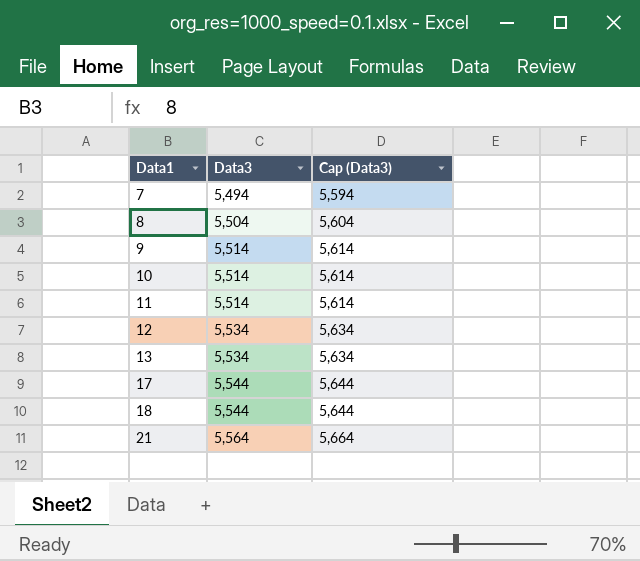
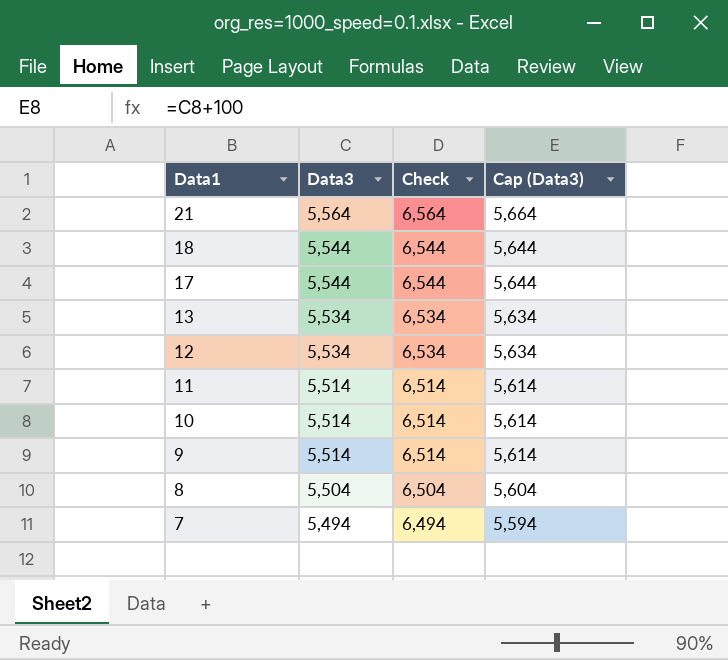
row order: Data1 ascending -> Data1 descending
column Check | formula: none -> [Data3] + 1000

